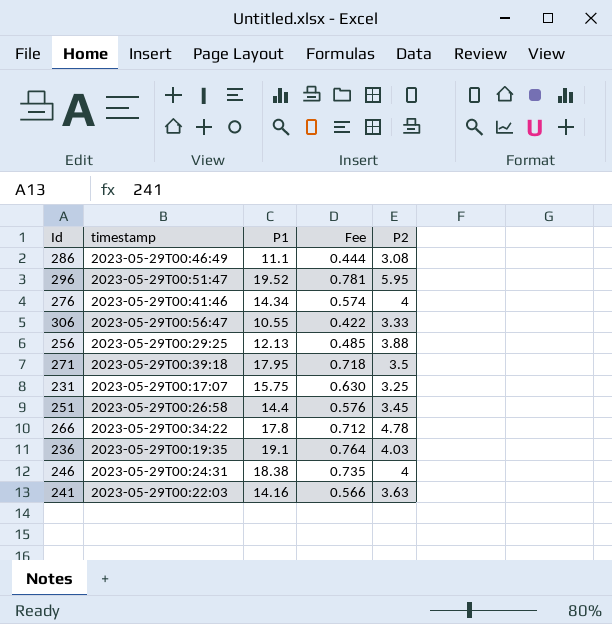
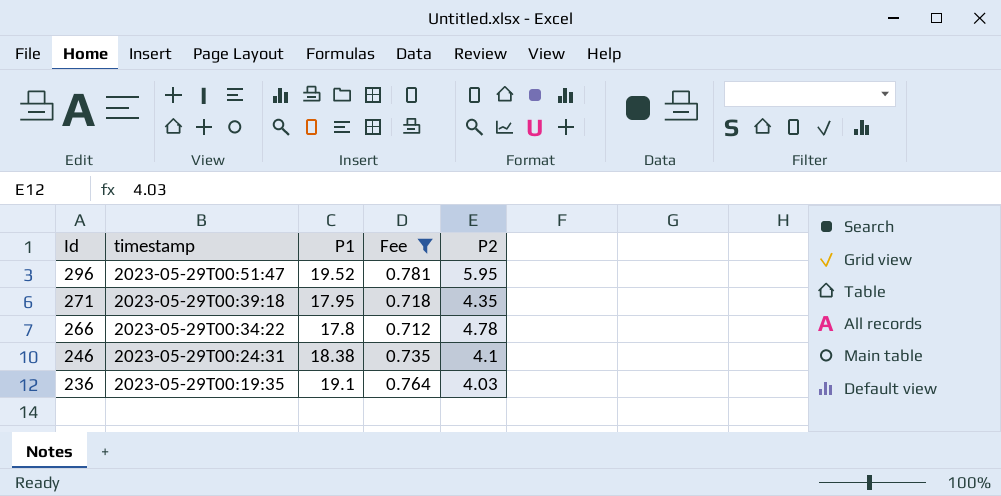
filter: none -> Fee >= 0.712
row order: none -> Id descending
271 | P2: 3.5 -> 4.35
246 | P2: 4 -> 4.1

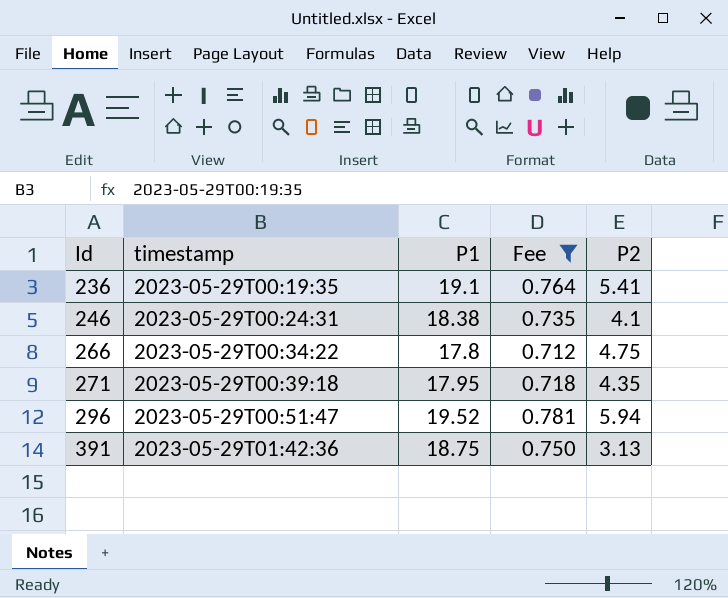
row order: Id descending -> Id ascending
236 | P2: 4.03 -> 5.41
266 | P2: 4.78 -> 4.75
296 | P2: 5.95 -> 5.94
row 391: none -> 2023-05-29T01:42:36 | 18.75 | 0.750 | 3.13

